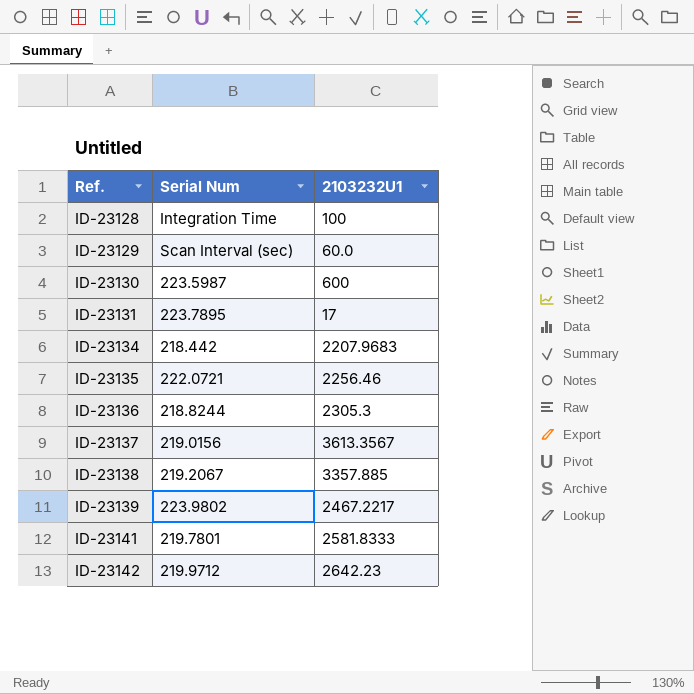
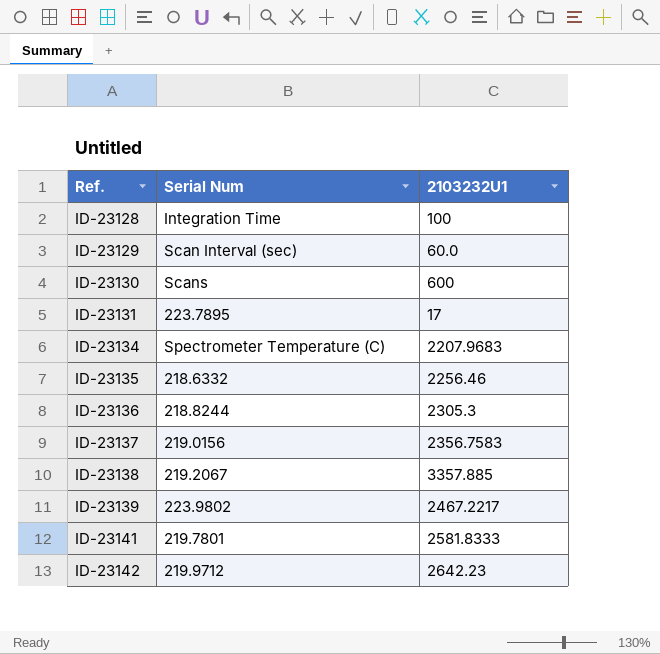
ID-23130 | Serial Num: 223.5987 -> Scans
ID-23134 | Serial Num: 218.442 -> Spectrometer Temperature (C)
ID-23135 | Serial Num: 222.0721 -> 218.6332
ID-23137 | 2103232U1: 3613.3567 -> 2356.7583

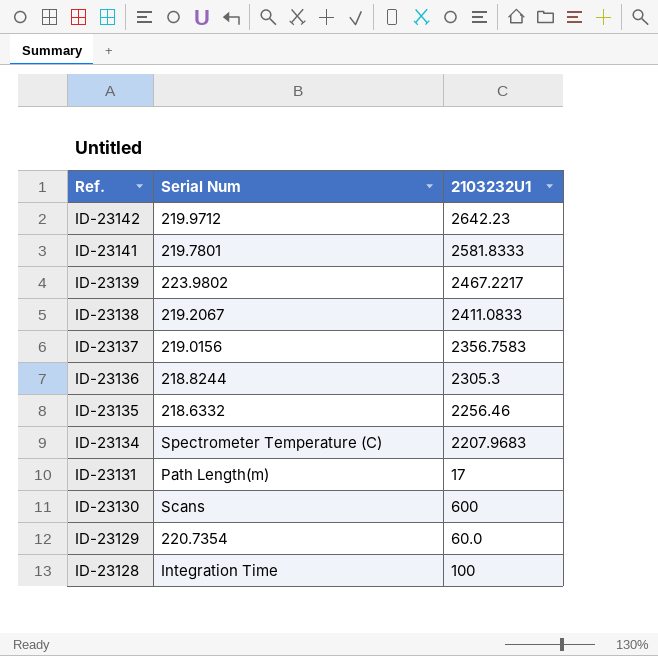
row order: Ref. ascending -> Ref. descending
ID-23138 | 2103232U1: 3357.885 -> 2411.0833
ID-23131 | Serial Num: 223.7895 -> Path Length(m)
ID-23129 | Serial Num: Scan Interval (sec) -> 220.7354

